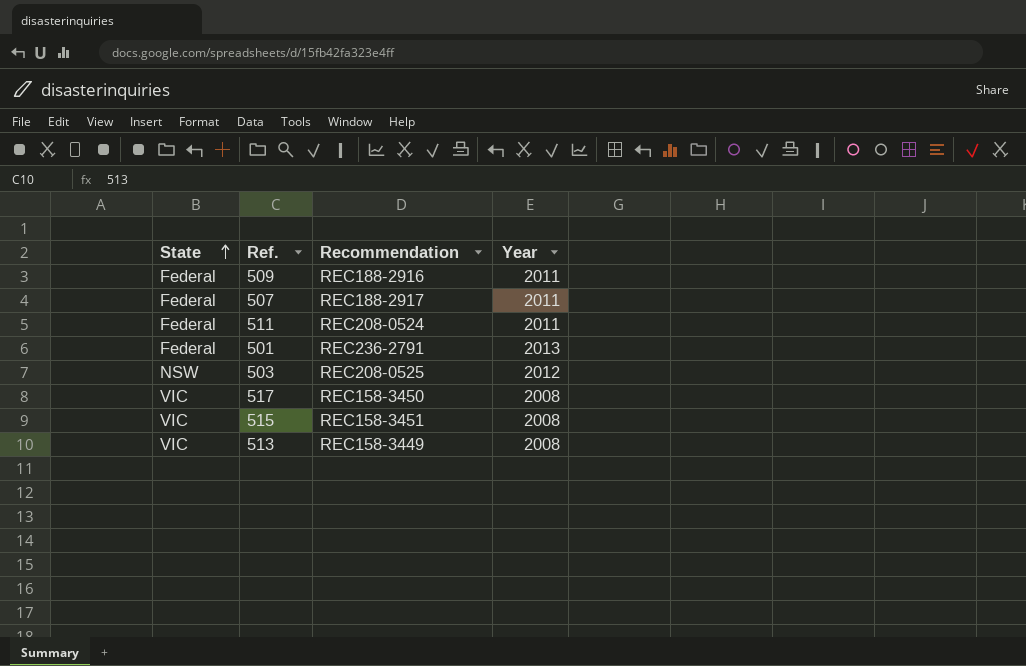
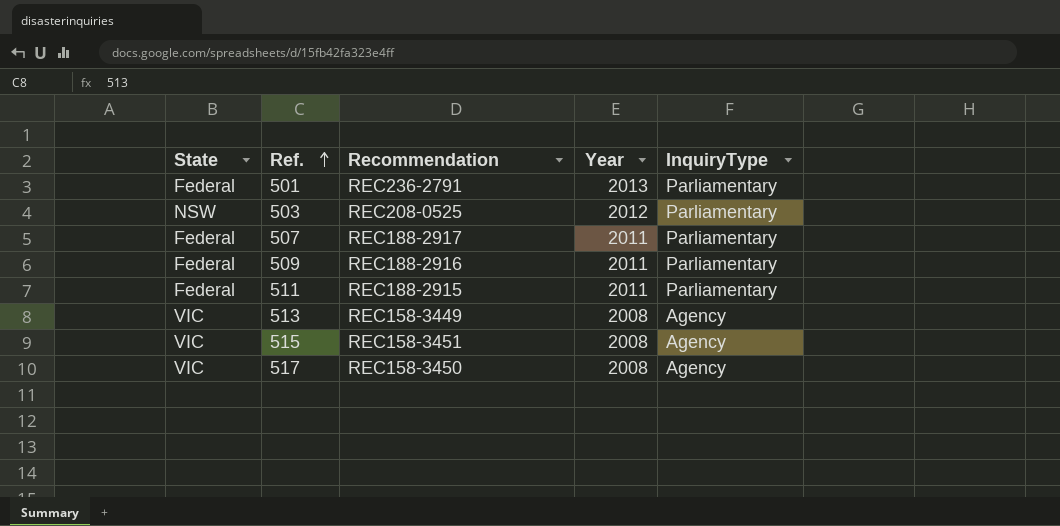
row order: State ascending -> Ref. ascending
column InquiryType | position: none -> 5
511 | Recommendation: REC208-0524 -> REC188-2915

